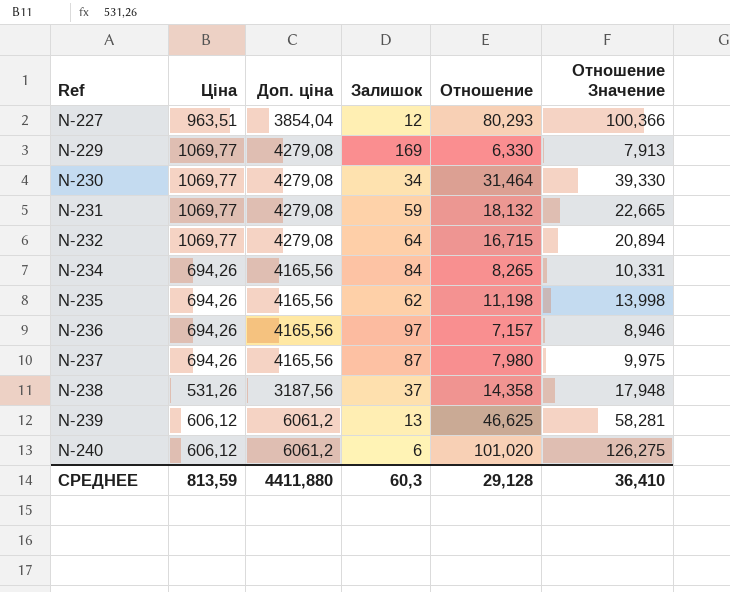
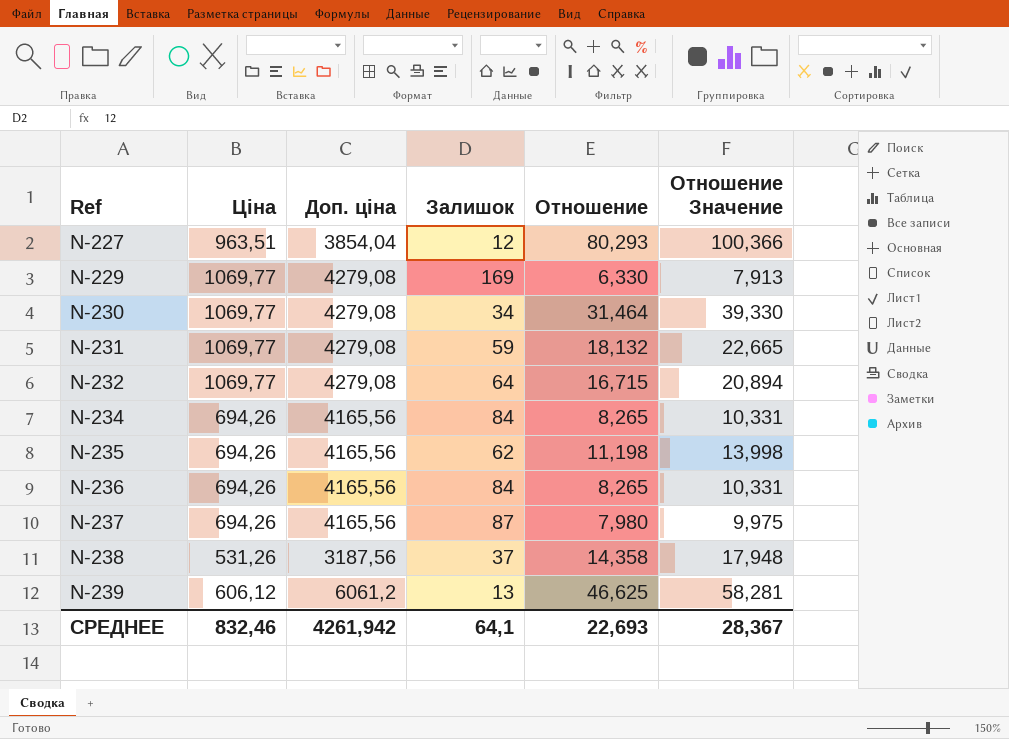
row N-240: 606,12 | 6061,2 | 6 | 101,020 | 126,275 -> none
N-236 | Залишок: 97 -> 84
N-236 | Отношение: 7,157 -> 8,265
N-236 | Отношение Значение: 8,946 -> 10,331
СРЕДНЕЕ | Ціна: 813,59 -> 832,46
СРЕДНЕЕ | Доп. ціна: 4411,880 -> 4261,942
СРЕДНЕЕ | Залишок: 60,3 -> 64,1
СРЕДНЕЕ | Отношение: 29,128 -> 22,693
СРЕДНЕЕ | Отношение Значение: 36,410 -> 28,367

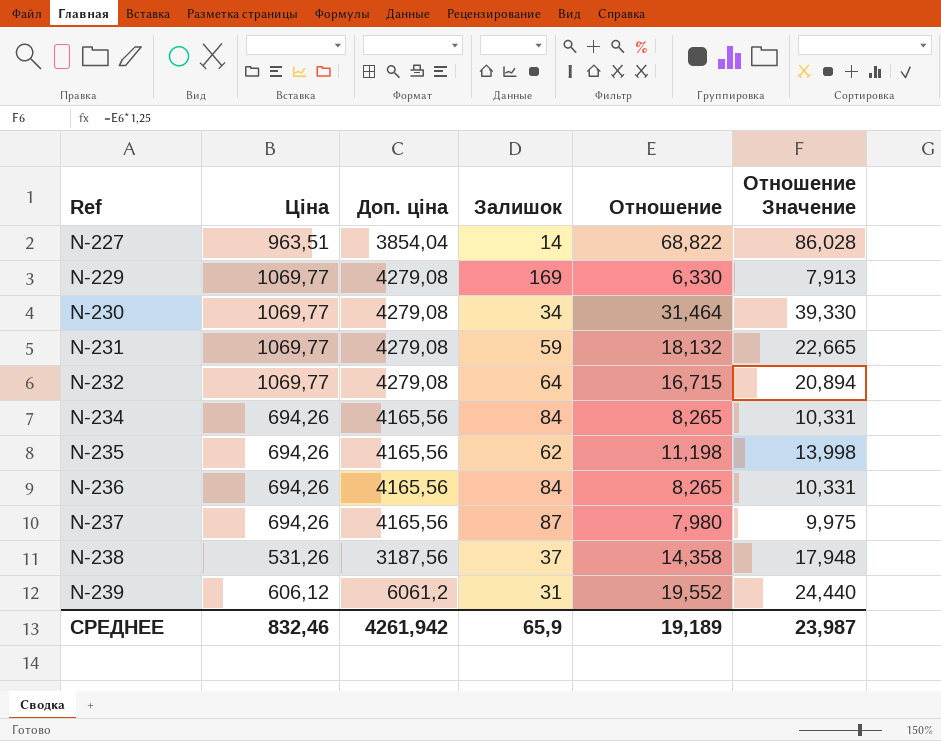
N-227 | Залишок: 12 -> 14
N-227 | Отношение: 80,293 -> 68,822
N-227 | Отношение Значение: 100,366 -> 86,028
N-239 | Залишок: 13 -> 31
N-239 | Отношение: 46,625 -> 19,552
N-239 | Отношение Значение: 58,281 -> 24,440
СРЕДНЕЕ | Залишок: 64,1 -> 65,9
СРЕДНЕЕ | Отношение: 22,693 -> 19,189
СРЕДНЕЕ | Отношение Значение: 28,367 -> 23,987

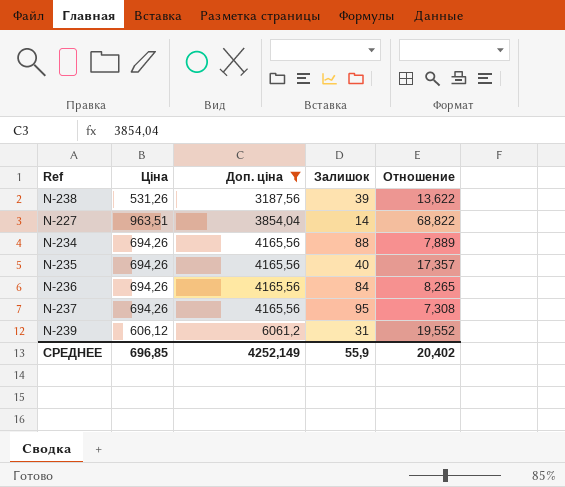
filter: none -> Доп. ціна != 4279,08
row order: Ref ascending -> Доп. ціна ascending
column Отношение Значение | formula: [Отношение] * 1,25 -> none
N-238 | Залишок: 37 -> 39
N-238 | Отношение: 14,358 -> 13,622
N-234 | Залишок: 84 -> 88
N-234 | Отношение: 8,265 -> 7,889
N-235 | Залишок: 62 -> 40
N-235 | Отношение: 11,198 -> 17,357
N-237 | Залишок: 87 -> 95
N-237 | Отношение: 7,980 -> 7,308
СРЕДНЕЕ | Ціна: 832,46 -> 696,85
СРЕДНЕЕ | Доп. ціна: 4261,942 -> 4252,149
СРЕДНЕЕ | Залишок: 65,9 -> 55,9
СРЕДНЕЕ | Отношение: 19,189 -> 20,402

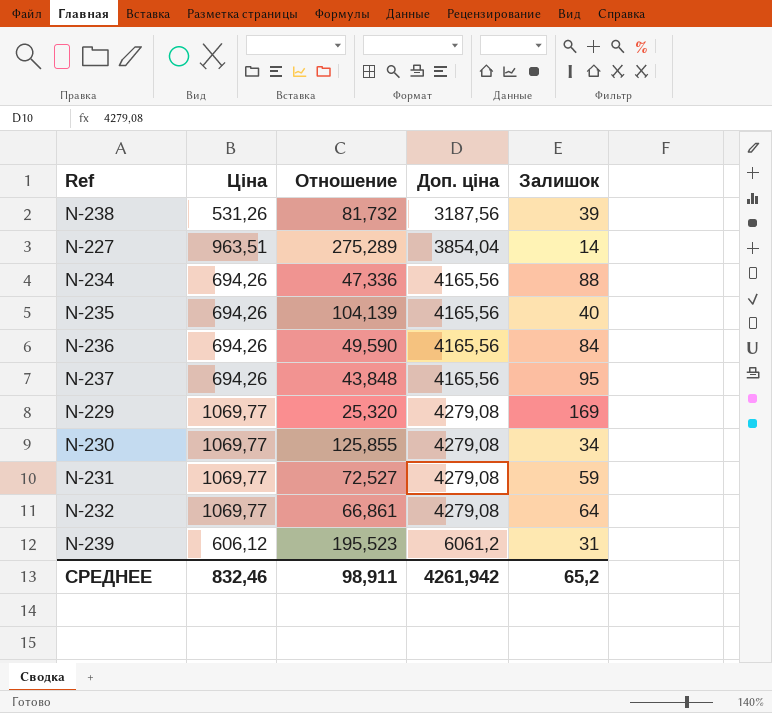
filter: Доп. ціна != 4279,08 -> none
column Отношение | formula: [Ціна] / [Залишок] -> [Доп. ціна] / [Залишок]
column Отношение | position: 5 -> 3
СРЕДНЕЕ | Ціна: 696,85 -> 832,46
СРЕДНЕЕ | Отношение: 20,402 -> 98,911
СРЕДНЕЕ | Доп. ціна: 4252,149 -> 4261,942
СРЕДНЕЕ | Залишок: 55,9 -> 65,2

